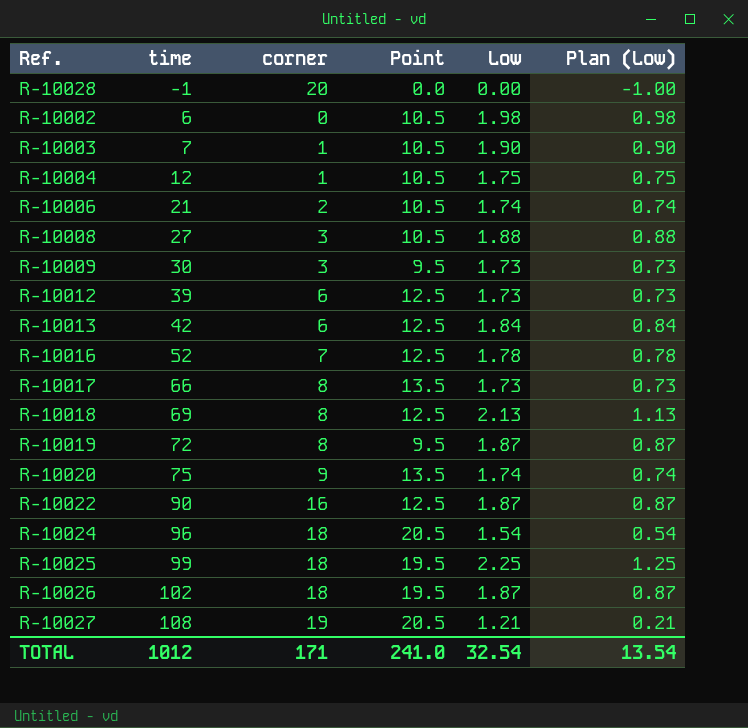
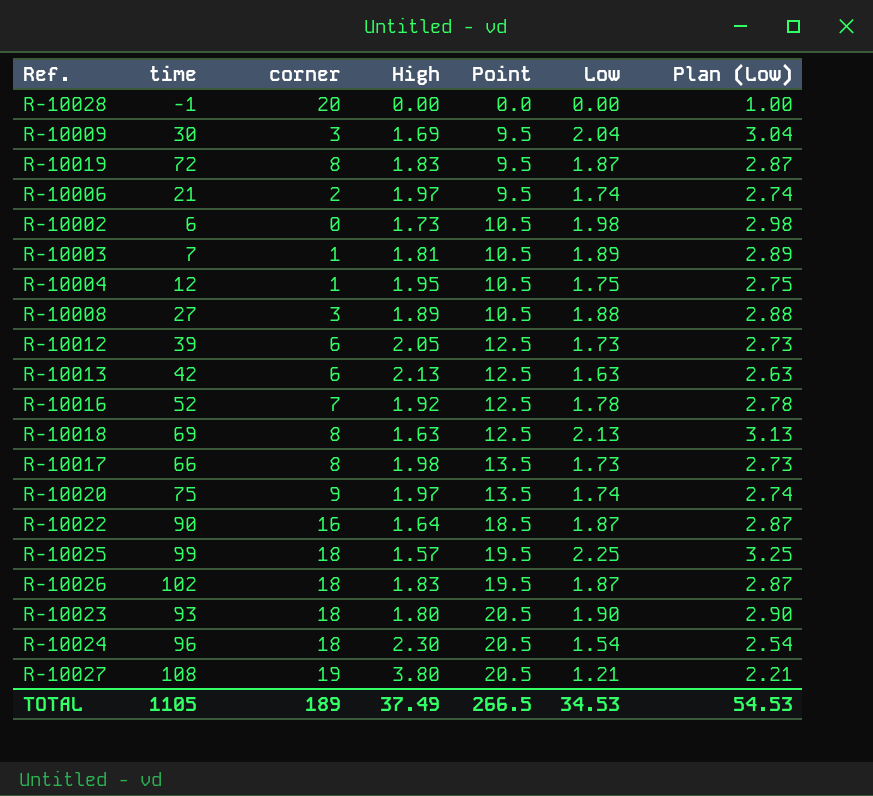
row order: time ascending -> Point ascending
column High | position: none -> 4
column Plan (Low) | formula: [Low] - 1 -> [Low] + 1
R-10009 | Low: 1.73 -> 2.04
R-10006 | Point: 10.5 -> 9.5
R-10003 | Low: 1.90 -> 1.89
R-10013 | Low: 1.84 -> 1.63
R-10022 | Point: 12.5 -> 18.5
row R-10023: none -> 93 | 18 | 1.80 | 20.5 | 1.90 | 2.90
TOTAL | time: 1012 -> 1105
TOTAL | corner: 171 -> 189
TOTAL | Point: 241.0 -> 266.5
TOTAL | Low: 32.54 -> 34.53
TOTAL | Plan (Low): 13.54 -> 54.53

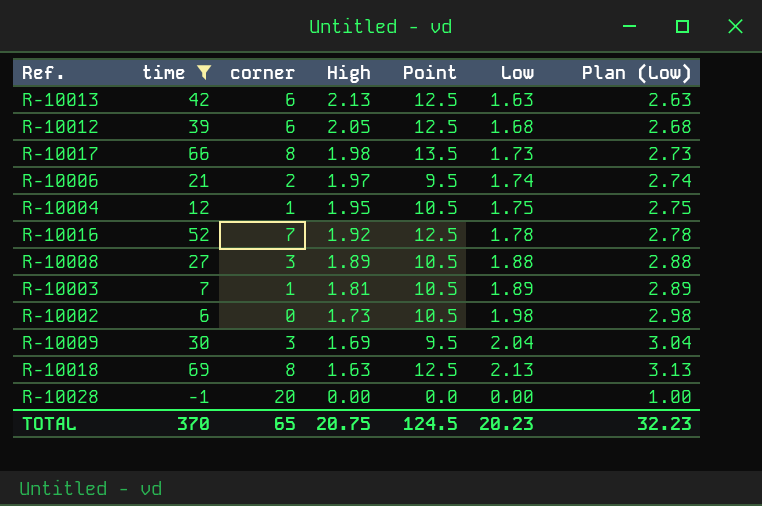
filter: none -> time <= 69
row order: Point ascending -> High descending
R-10012 | Low: 1.73 -> 1.68
R-10012 | Plan (Low): 2.73 -> 2.68
TOTAL | time: 1105 -> 370
TOTAL | corner: 189 -> 65
TOTAL | High: 37.49 -> 20.75
TOTAL | Point: 266.5 -> 124.5
TOTAL | Low: 34.53 -> 20.23
TOTAL | Plan (Low): 54.53 -> 32.23

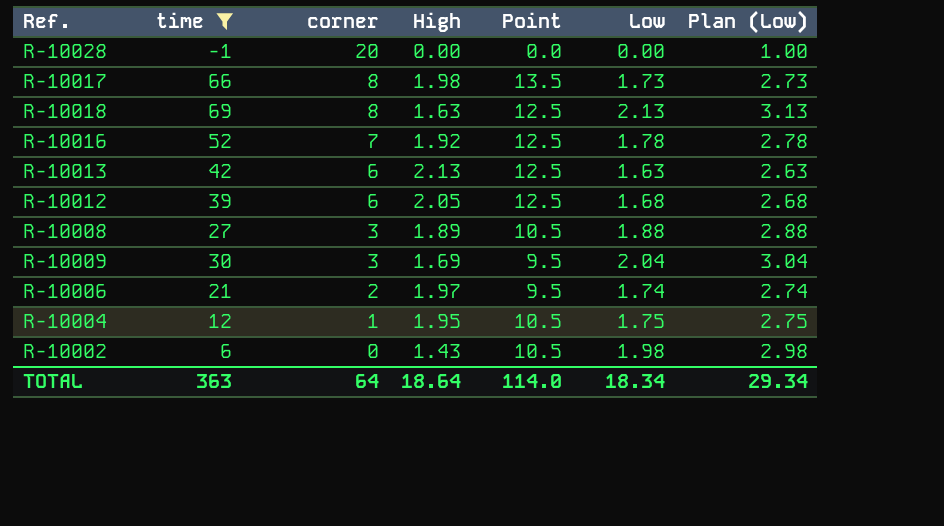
row order: High descending -> corner descending
row R-10003: 7 | 1 | 1.81 | 10.5 | 1.89 | 2.89 -> none
R-10002 | High: 1.73 -> 1.43
TOTAL | time: 370 -> 363
TOTAL | corner: 65 -> 64
TOTAL | High: 20.75 -> 18.64
TOTAL | Point: 124.5 -> 114.0
TOTAL | Low: 20.23 -> 18.34
TOTAL | Plan (Low): 32.23 -> 29.34

